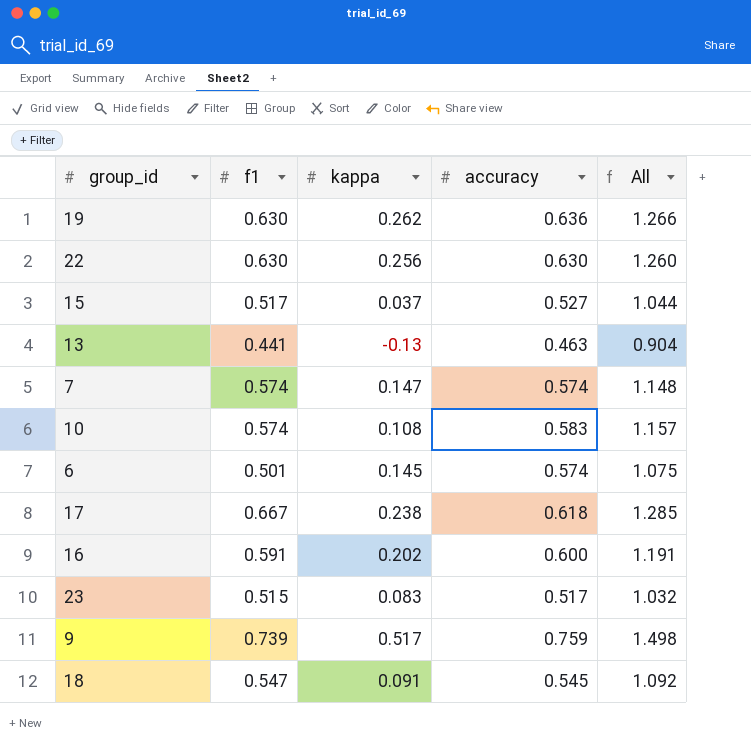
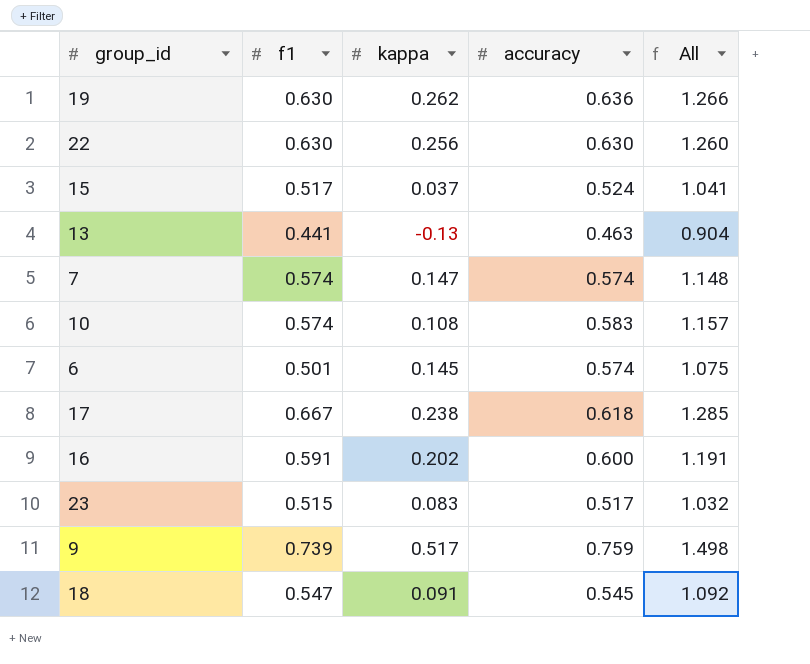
15 | accuracy: 0.527 -> 0.524
15 | All: 1.044 -> 1.041

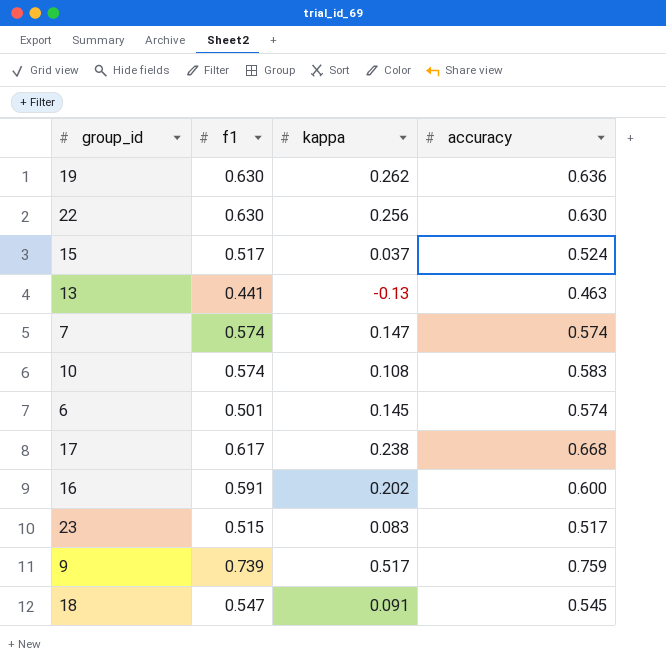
column All | formula: [f1] + [accuracy] -> none
17 | f1: 0.667 -> 0.617
17 | accuracy: 0.618 -> 0.668

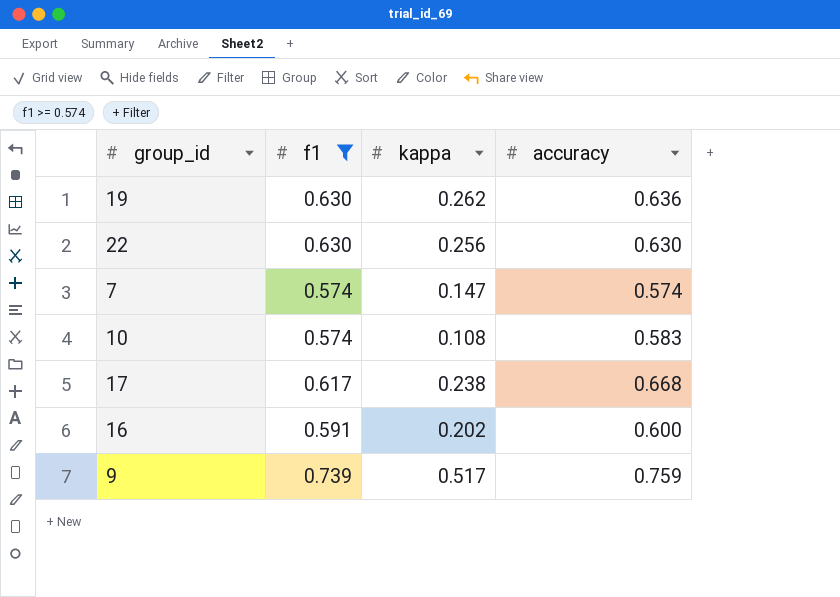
filter: none -> f1 >= 0.574

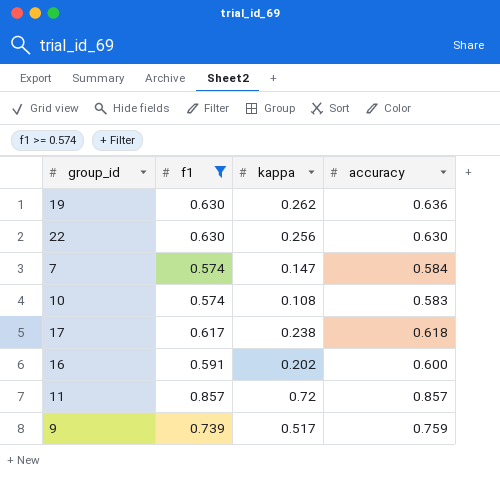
7 | accuracy: 0.574 -> 0.584
17 | accuracy: 0.668 -> 0.618
row 11: none -> 0.857 | 0.72 | 0.857

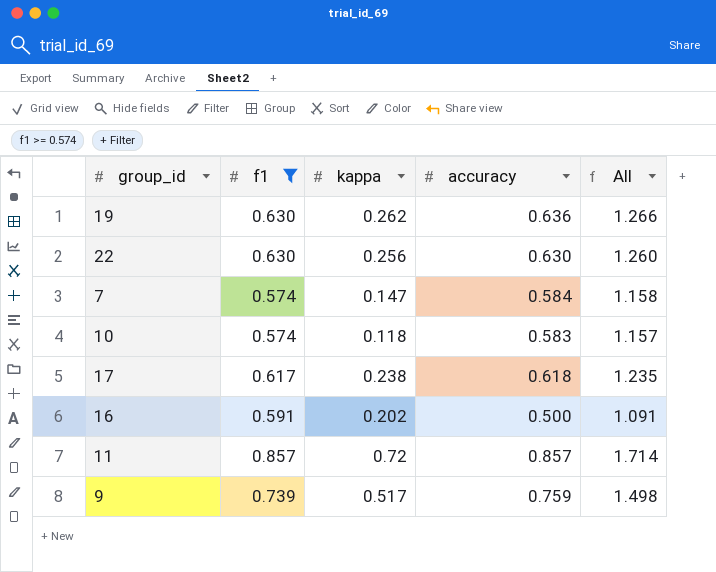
column All | formula: none -> [f1] + [accuracy]
10 | kappa: 0.108 -> 0.118
16 | accuracy: 0.600 -> 0.500

